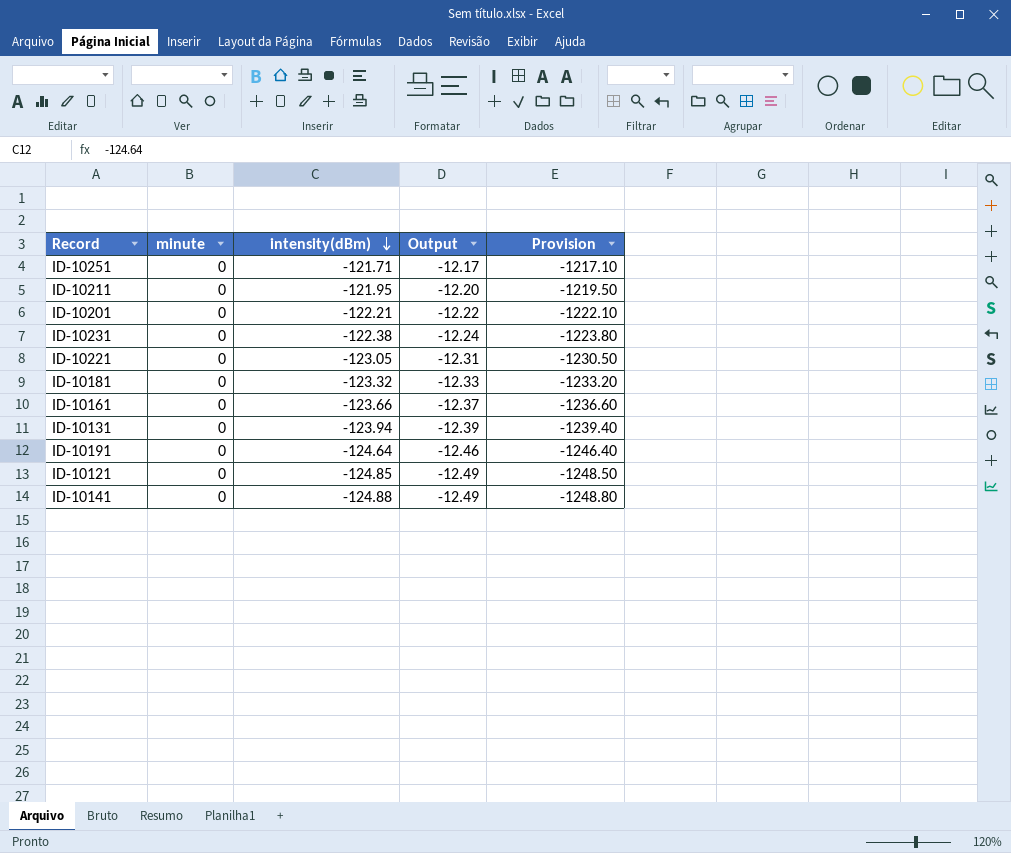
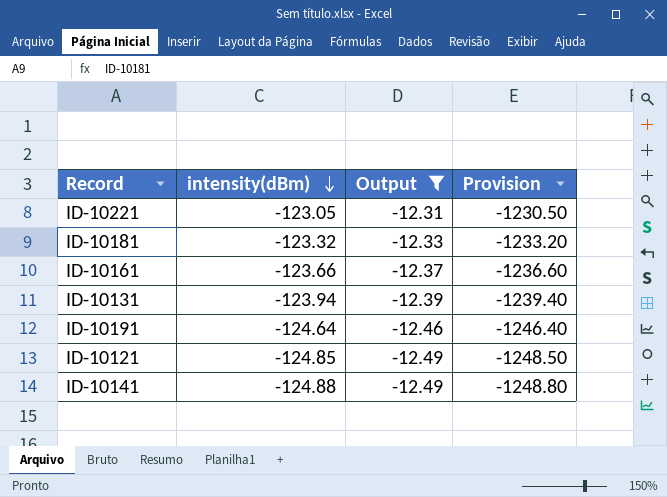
filter: none -> Output <= -12.31
column minute | position: 2 -> none

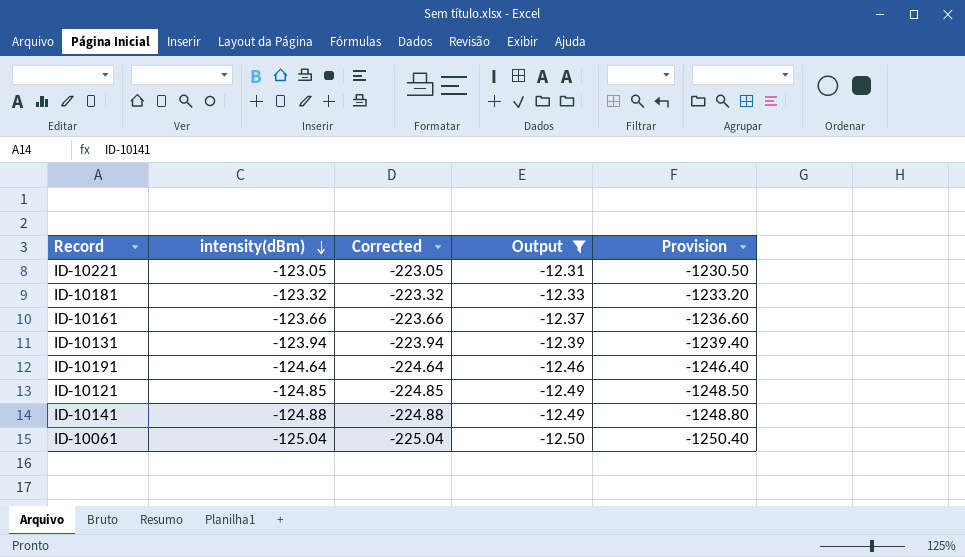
column Corrected | formula: none -> [intensity(dBm)] - 100
row ID-10061: none -> -125.04 | -225.04 | -12.50 | -1250.40

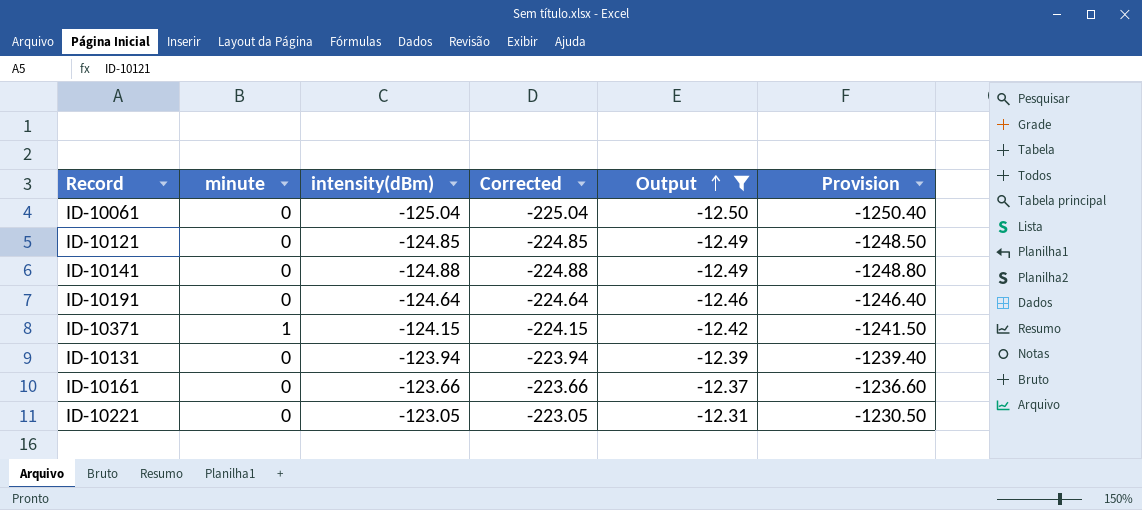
row order: intensity(dBm) descending -> Output ascending
column minute | position: none -> 2
row ID-10181: -123.32 | -223.32 | -12.33 | -1233.20 -> none
row ID-10371: none -> 1 | -124.15 | -224.15 | -12.42 | -1241.50

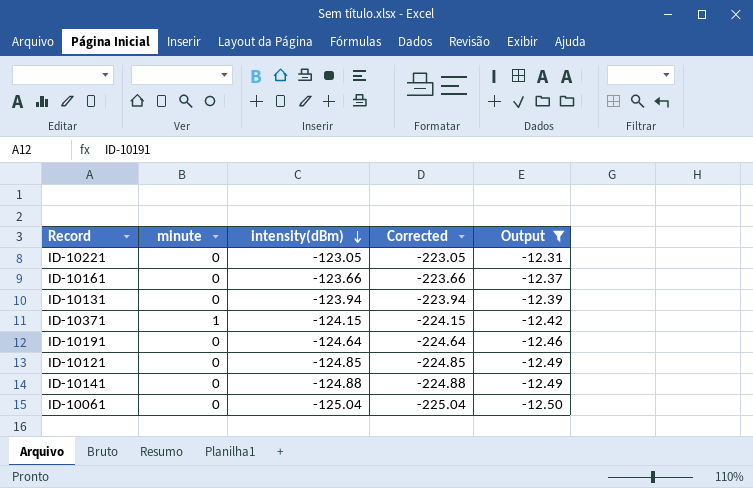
row order: Output ascending -> intensity(dBm) descending
column Provision | formula: [intensity(dBm)] * 10 -> none

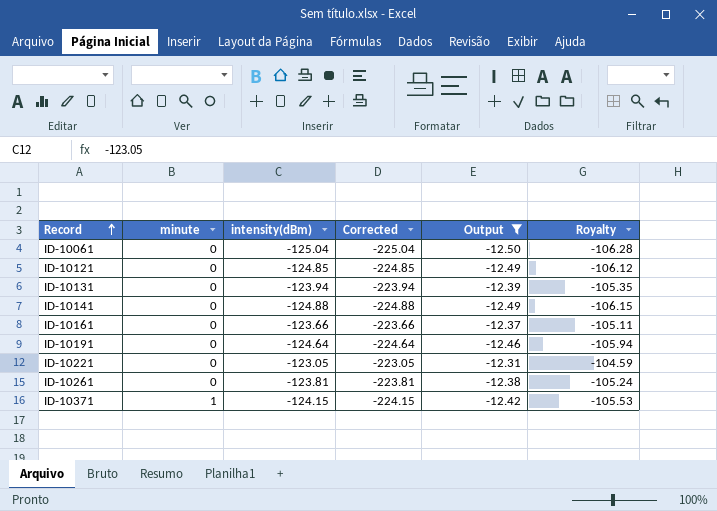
row order: intensity(dBm) descending -> Record ascending
column Royalty | formula: none -> [intensity(dBm)] * 0.85
row ID-10261: none -> 0 | -123.81 | -223.81 | -12.38 | -105.24

